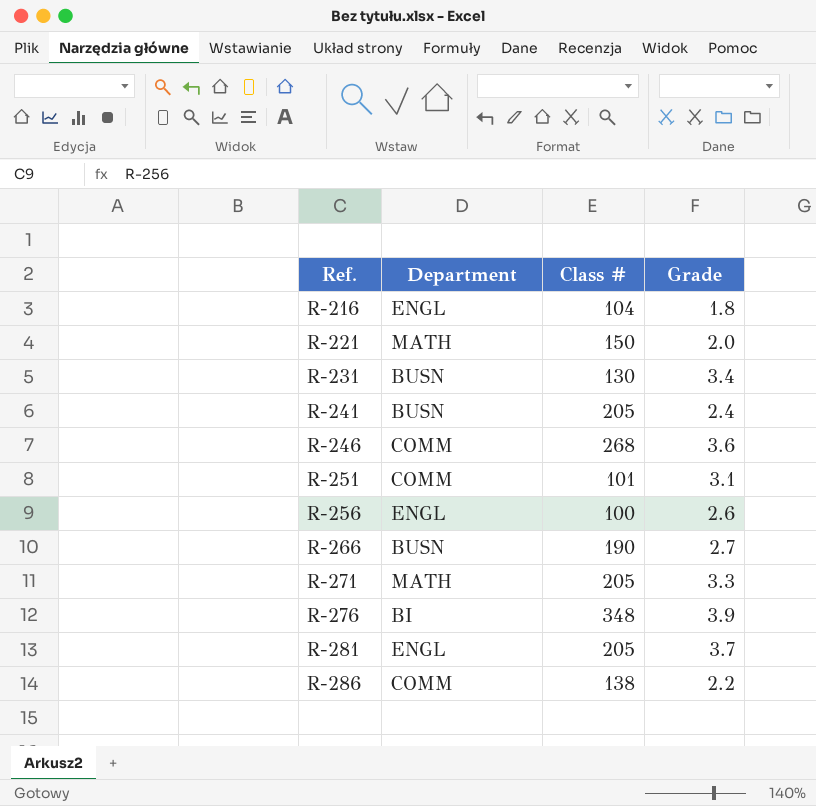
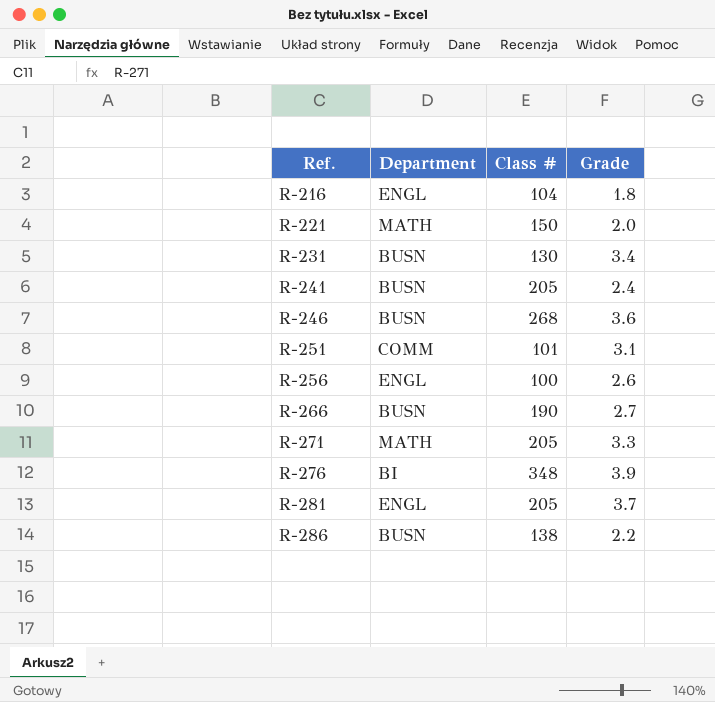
R-246 | Department: COMM -> BUSN
R-286 | Department: COMM -> BUSN

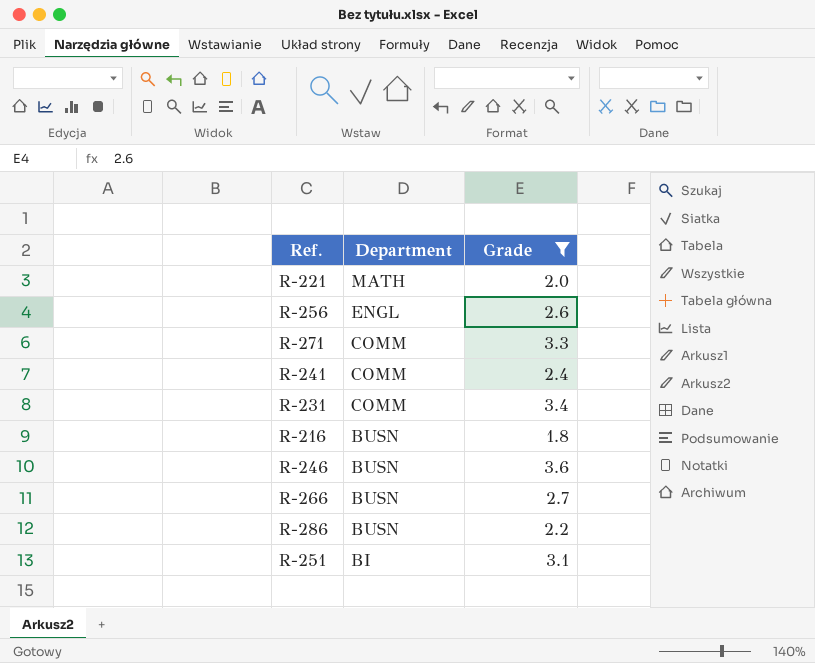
filter: none -> Grade <= 3.6
row order: Ref. ascending -> Department descending
column Class # | position: 3 -> none
R-271 | Department: MATH -> COMM
R-241 | Department: BUSN -> COMM
R-231 | Department: BUSN -> COMM
R-216 | Department: ENGL -> BUSN
R-251 | Department: COMM -> BI

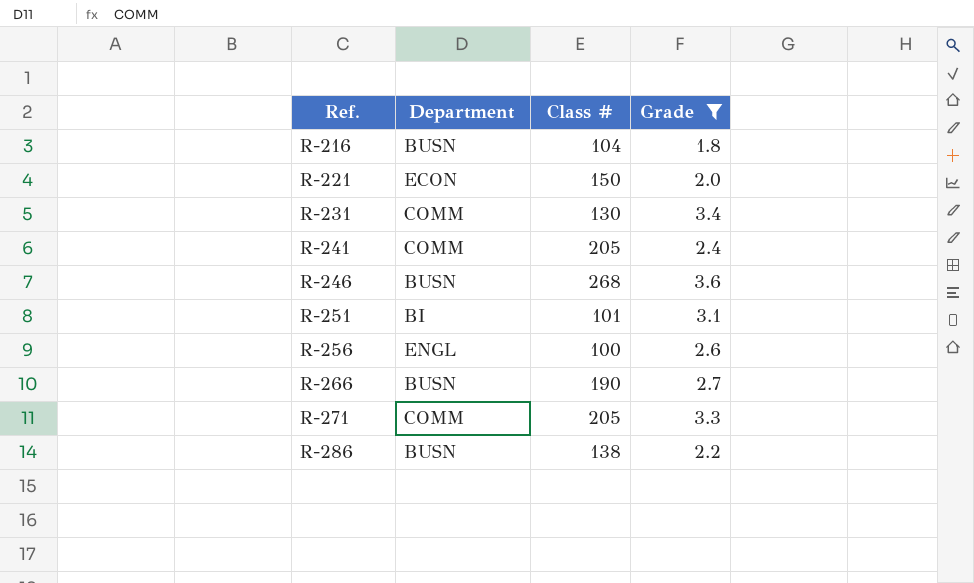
row order: Department descending -> Ref. ascending
column Class # | position: none -> 3
R-221 | Department: MATH -> ECON

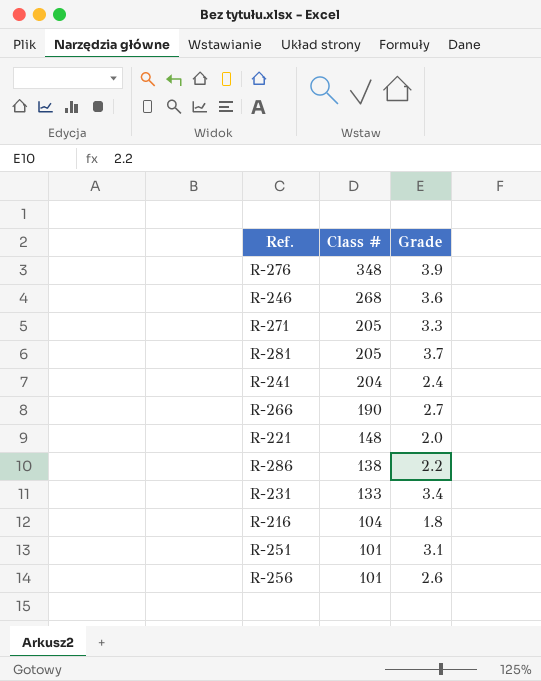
filter: Grade <= 3.6 -> none
row order: Ref. ascending -> Class # descending
column Department | position: 2 -> none
R-241 | Class #: 205 -> 204
R-221 | Class #: 150 -> 148
R-231 | Class #: 130 -> 133
R-256 | Class #: 100 -> 101

